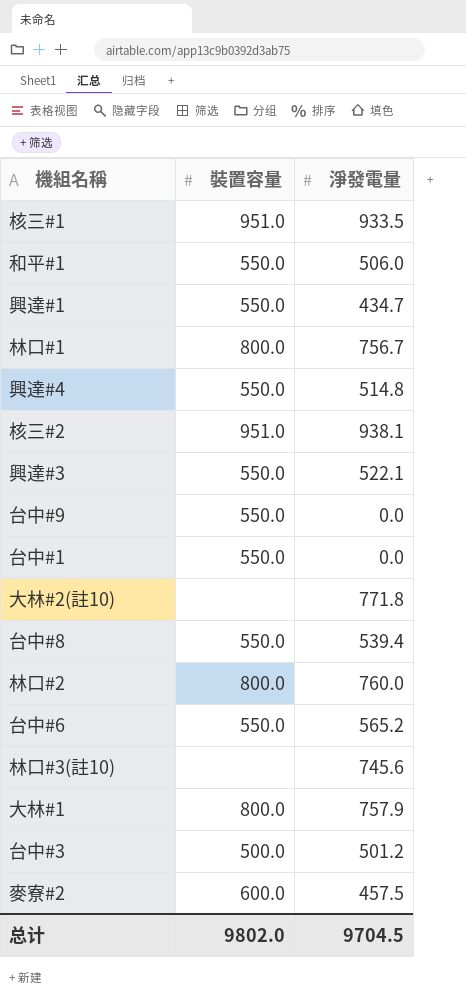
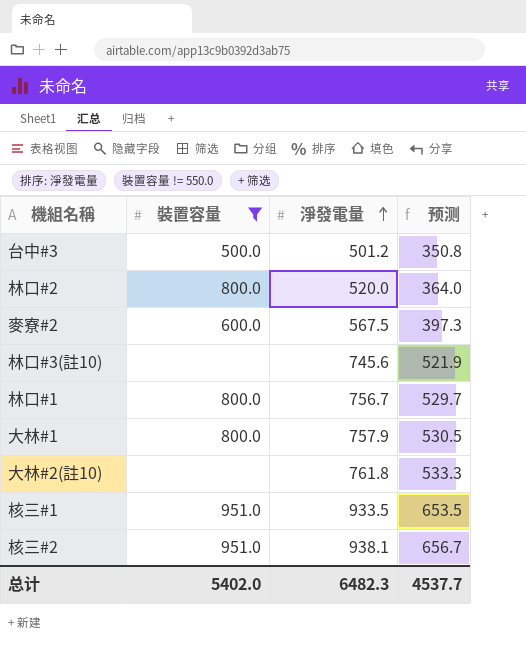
filter: none -> 裝置容量 != 550.0
row order: none -> 淨發電量 ascending
column 预测 | formula: none -> [淨發電量] * 0.7
林口#2 | 淨發電量: 760.0 -> 520.0
麥寮#2 | 淨發電量: 457.5 -> 567.5
大林#2(註10) | 淨發電量: 771.8 -> 761.8
总计 | 裝置容量: 9802.0 -> 5402.0
总计 | 淨發電量: 9704.5 -> 6482.3

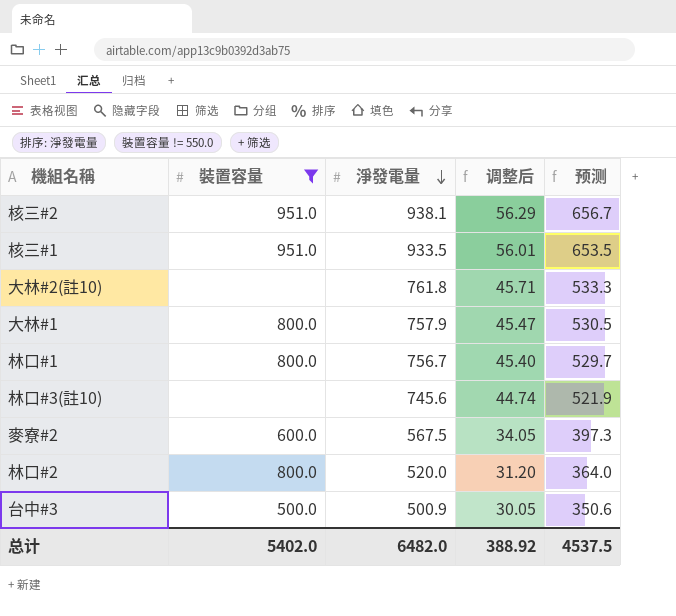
row order: 淨發電量 ascending -> 淨發電量 descending
column 调整后 | formula: none -> [淨發電量] * 0.06
台中#3 | 淨發電量: 501.2 -> 500.9
台中#3 | 预测: 350.8 -> 350.6
总计 | 淨發電量: 6482.3 -> 6482.0
总计 | 预测: 4537.7 -> 4537.5

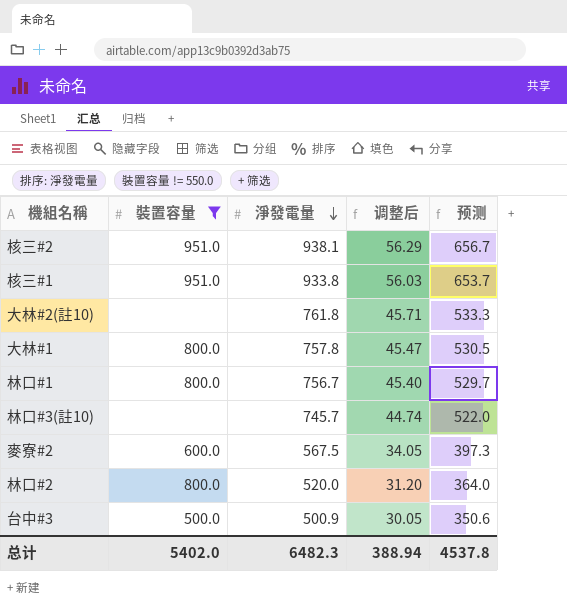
核三#1 | 淨發電量: 933.5 -> 933.8
核三#1 | 调整后: 56.01 -> 56.03
核三#1 | 预测: 653.5 -> 653.7
大林#1 | 淨發電量: 757.9 -> 757.8
林口#3(註10) | 淨發電量: 745.6 -> 745.7
林口#3(註10) | 预测: 521.9 -> 522.0
总计 | 淨發電量: 6482.0 -> 6482.3
总计 | 调整后: 388.92 -> 388.94
总计 | 预测: 4537.5 -> 4537.8

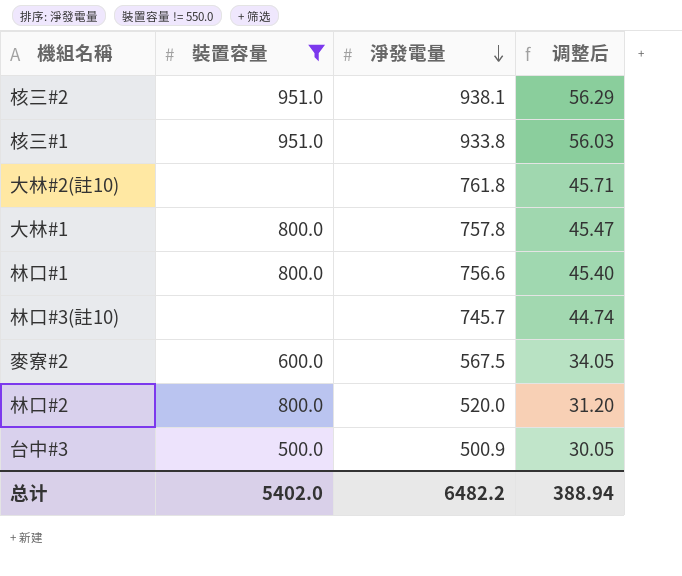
column 预测 | formula: [淨發電量] * 0.7 -> none
林口#1 | 淨發電量: 756.7 -> 756.6
总计 | 淨發電量: 6482.3 -> 6482.2

